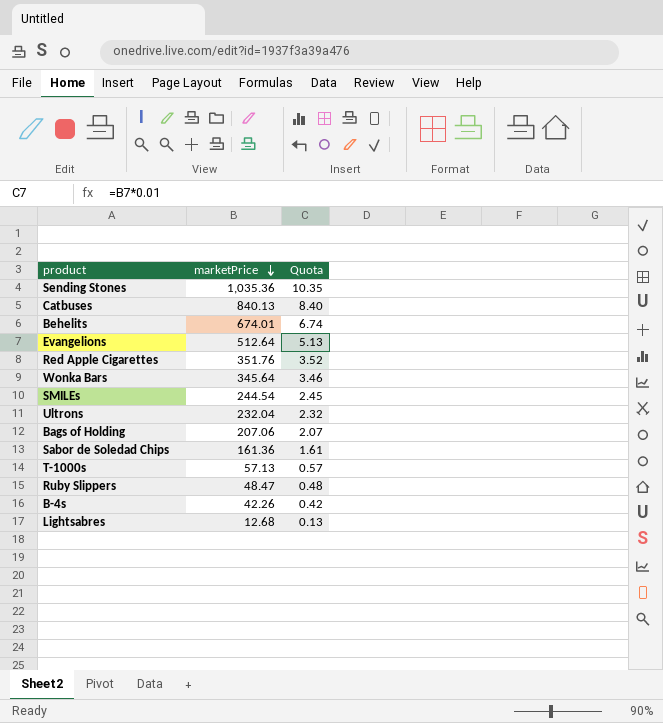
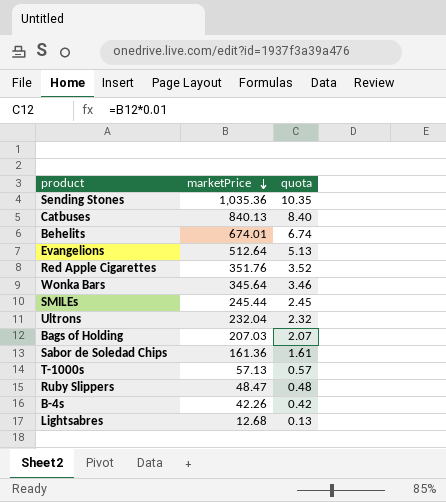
column name: Quota -> quota
SMILEs | marketPrice: 244.54 -> 245.44
Bags of Holding | marketPrice: 207.06 -> 207.03

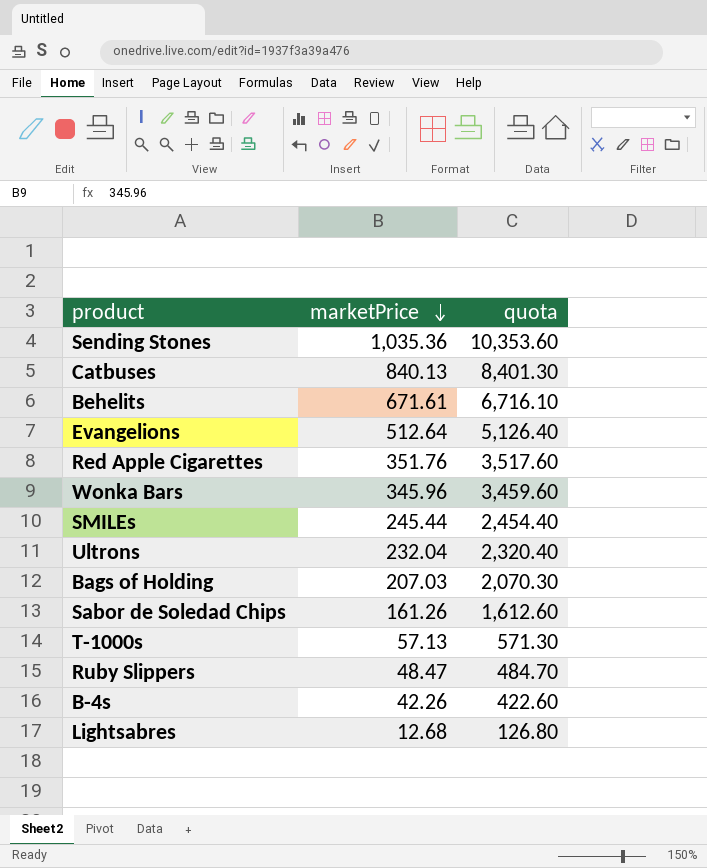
column quota | formula: [marketPrice] * 0.01 -> [marketPrice] * 10
Behelits | marketPrice: 674.01 -> 671.61
Wonka Bars | marketPrice: 345.64 -> 345.96
Sabor de Soledad Chips | marketPrice: 161.36 -> 161.26

